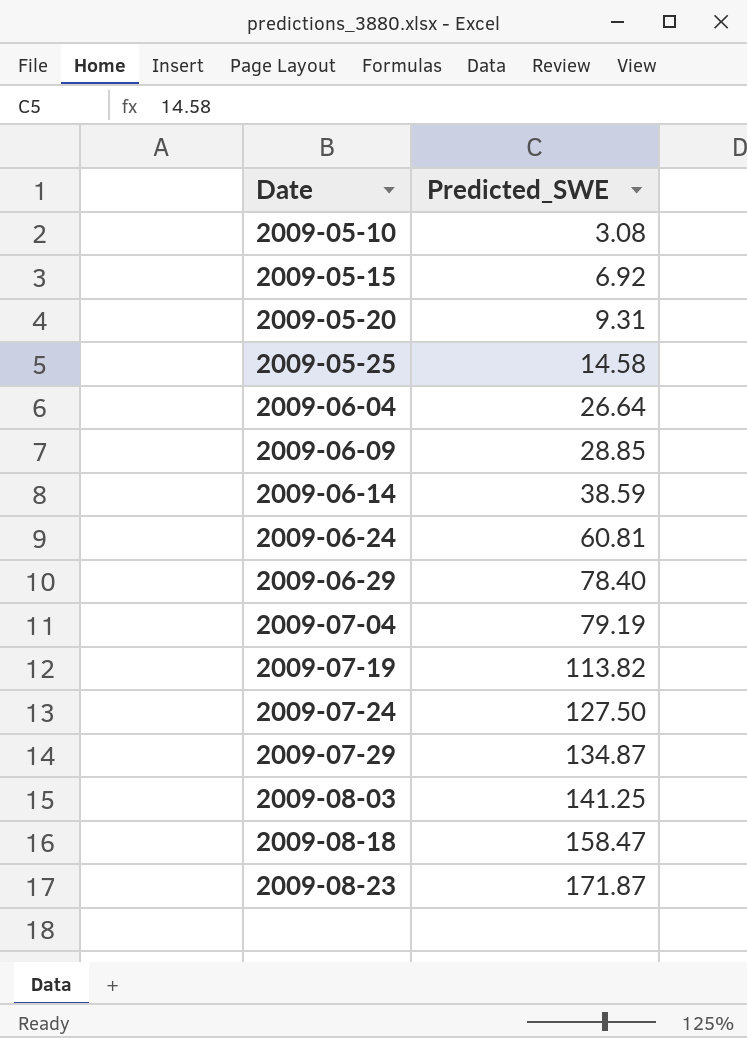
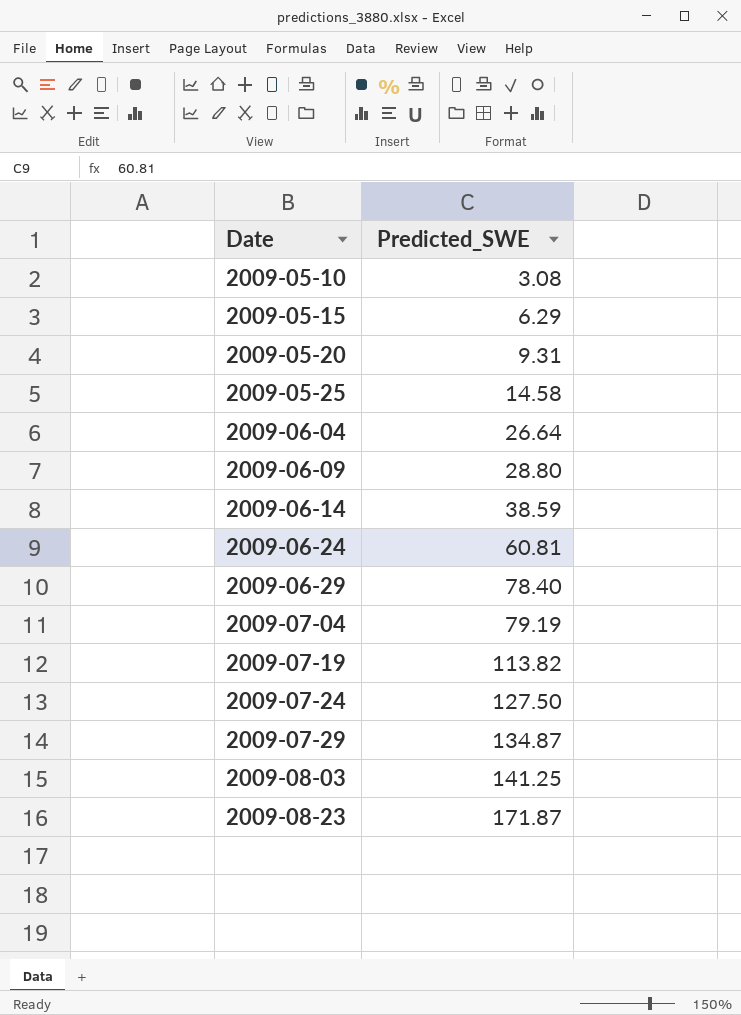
row 2009-08-18: 158.47 -> none
2009-05-15 | Predicted_SWE: 6.92 -> 6.29
2009-06-09 | Predicted_SWE: 28.85 -> 28.80

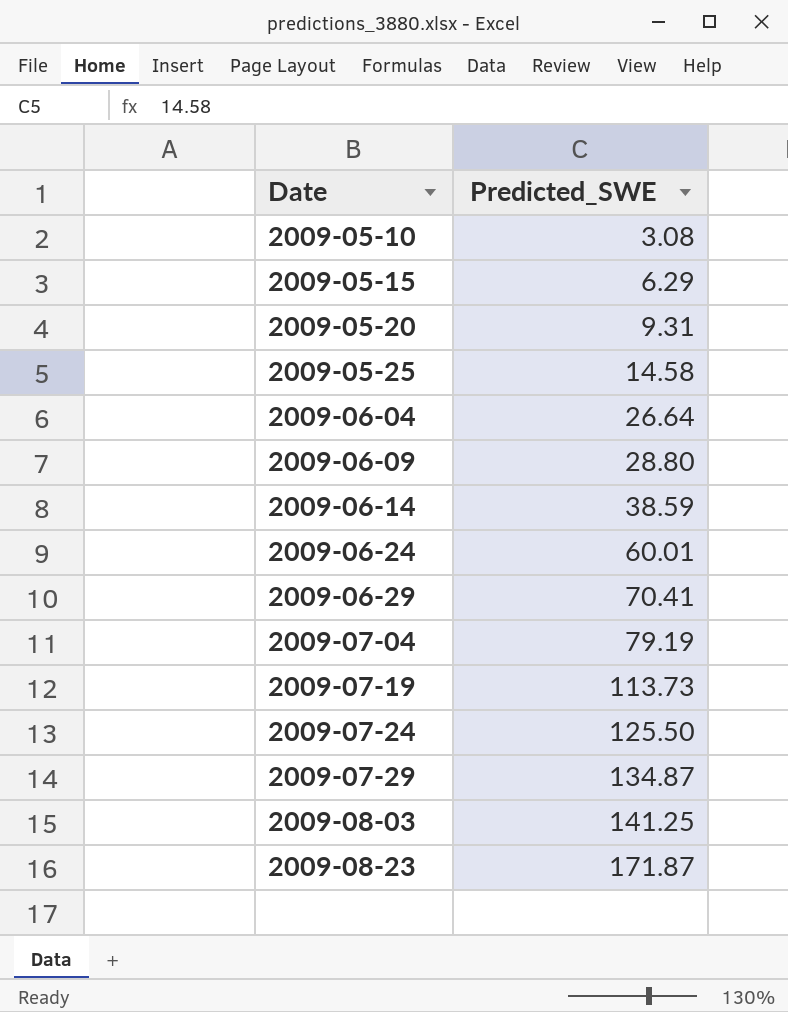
2009-06-24 | Predicted_SWE: 60.81 -> 60.01
2009-06-29 | Predicted_SWE: 78.40 -> 70.41
2009-07-19 | Predicted_SWE: 113.82 -> 113.73
2009-07-24 | Predicted_SWE: 127.50 -> 125.50

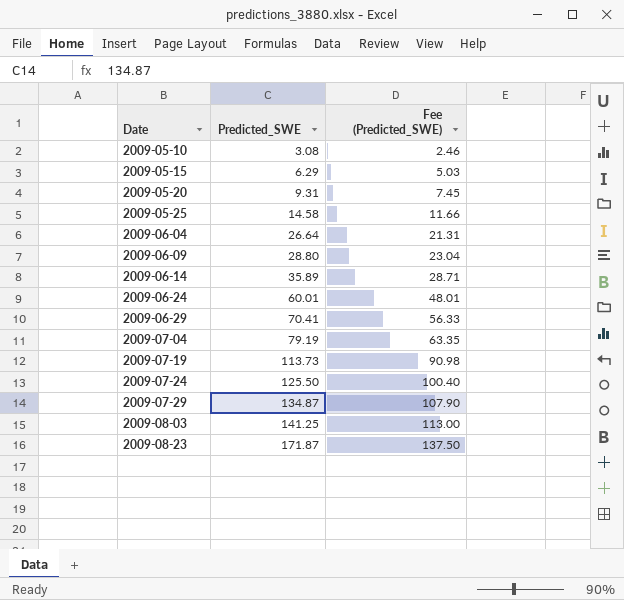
column Fee (Predicted_SWE) | formula: none -> [Predicted_SWE] * 0.8
2009-06-14 | Predicted_SWE: 38.59 -> 35.89

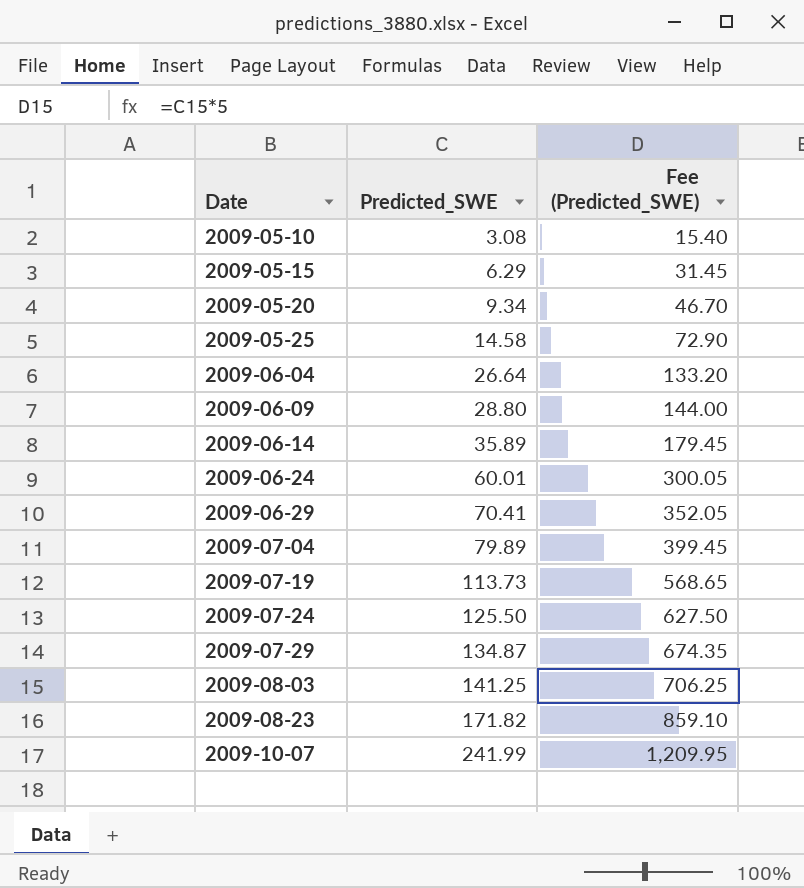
column Fee (Predicted_SWE) | formula: [Predicted_SWE] * 0.8 -> [Predicted_SWE] * 5
2009-05-20 | Predicted_SWE: 9.31 -> 9.34
2009-07-04 | Predicted_SWE: 79.19 -> 79.89
2009-08-23 | Predicted_SWE: 171.87 -> 171.82
row 2009-10-07: none -> 241.99 | 1,209.95

